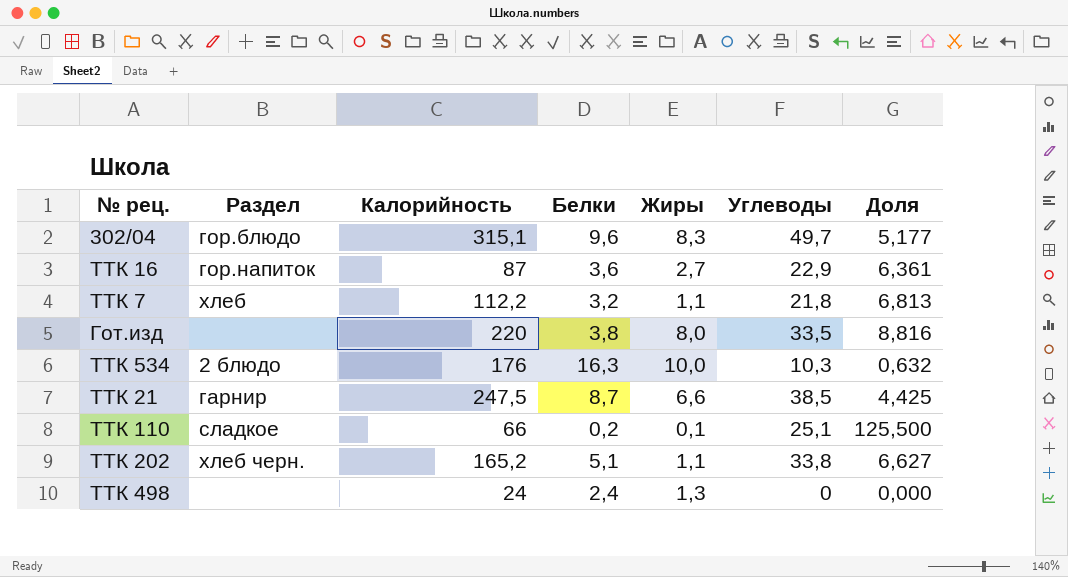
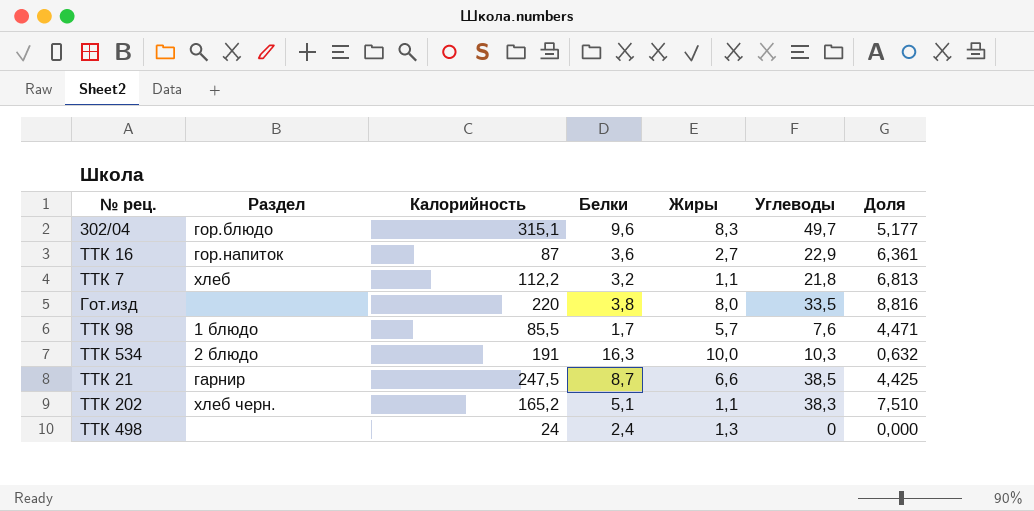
row ТТК 110: сладкое | 66 | 0,2 | 0,1 | 25,1 | 125,500 -> none
row ТТК 98: none -> 1 блюдо | 85,5 | 1,7 | 5,7 | 7,6 | 4,471
ТТК 534 | Калорийность: 176 -> 191
ТТК 202 | Углеводы: 33,8 -> 38,3
ТТК 202 | Доля: 6,627 -> 7,510

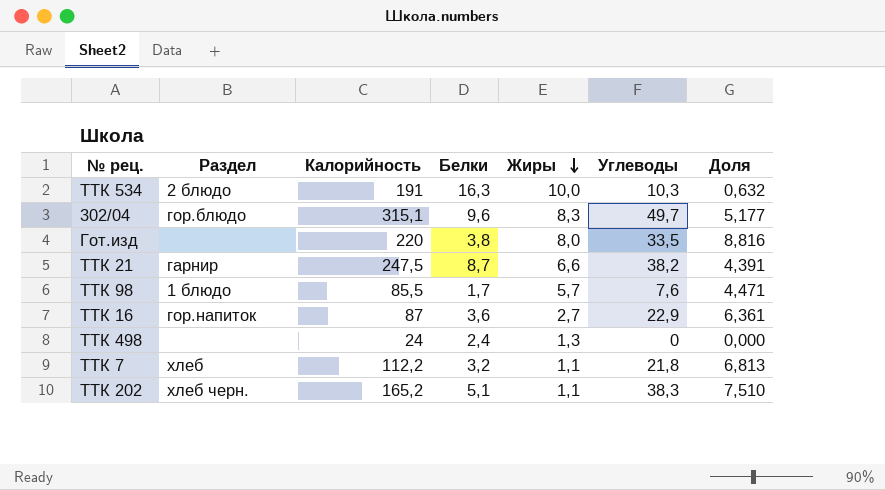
row order: none -> Жиры descending
ТТК 21 | Углеводы: 38,5 -> 38,2
ТТК 21 | Доля: 4,425 -> 4,391

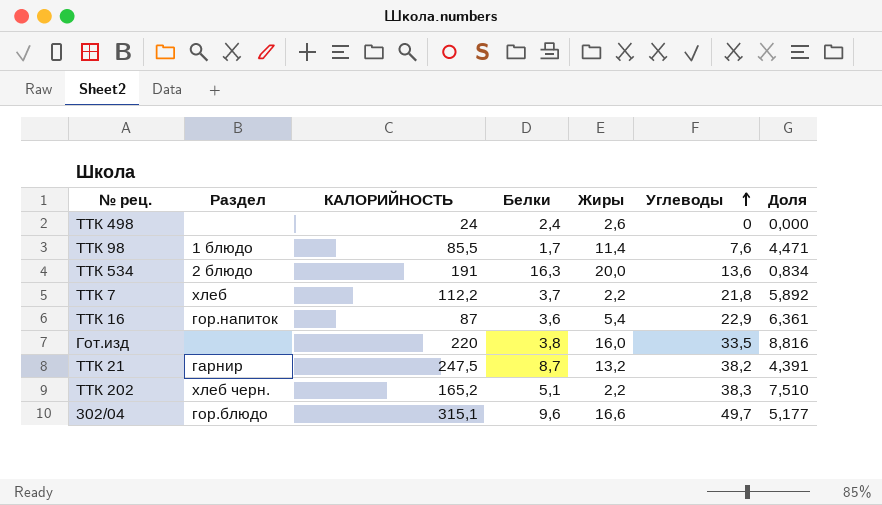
row order: Жиры descending -> Углеводы ascending
column name: Калорийность -> КАЛОРИЙНОСТЬ
ТТК 498 | Жиры: 1,3 -> 2,6
ТТК 98 | Жиры: 5,7 -> 11,4
ТТК 534 | Жиры: 10,0 -> 20,0
ТТК 534 | Углеводы: 10,3 -> 13,6
ТТК 534 | Доля: 0,632 -> 0,834
ТТК 7 | Белки: 3,2 -> 3,7
ТТК 7 | Жиры: 1,1 -> 2,2
ТТК 7 | Доля: 6,813 -> 5,892
ТТК 16 | Жиры: 2,7 -> 5,4
Гот.изд | Жиры: 8,0 -> 16,0
ТТК 21 | Жиры: 6,6 -> 13,2
ТТК 202 | Жиры: 1,1 -> 2,2
302/04 | Жиры: 8,3 -> 16,6

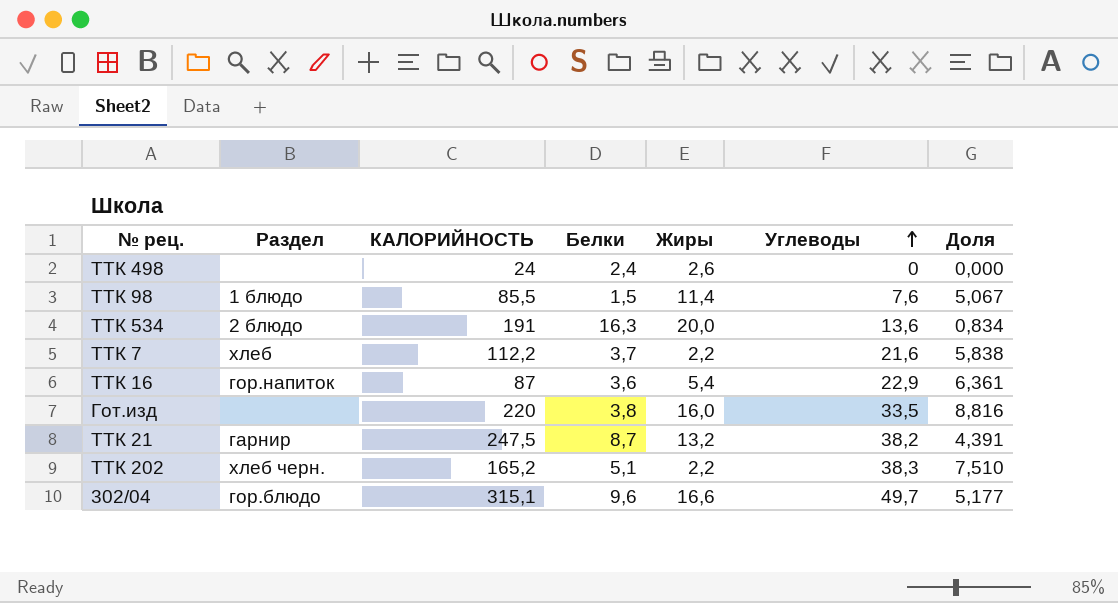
ТТК 98 | Белки: 1,7 -> 1,5
ТТК 98 | Доля: 4,471 -> 5,067
ТТК 7 | Углеводы: 21,8 -> 21,6
ТТК 7 | Доля: 5,892 -> 5,838

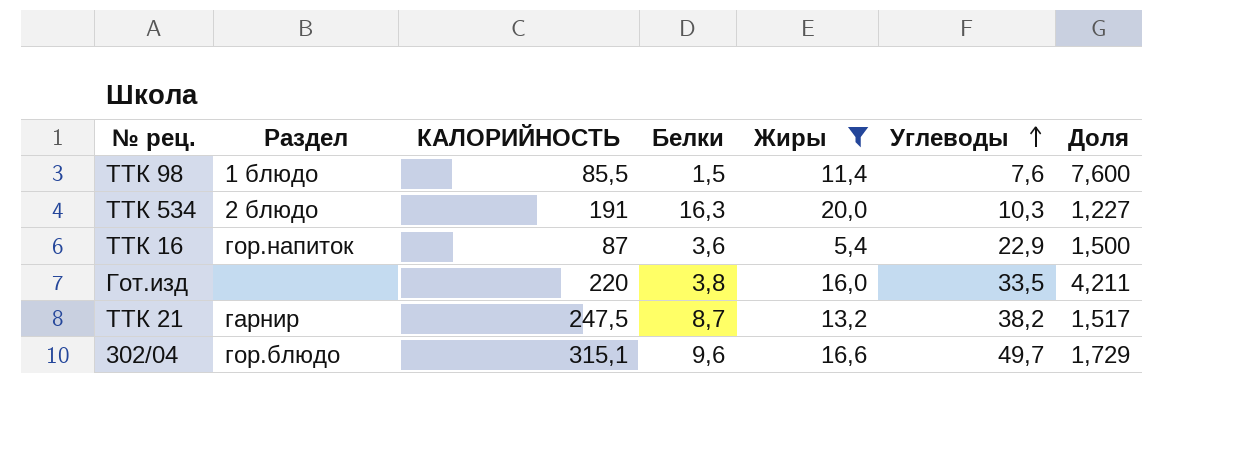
filter: none -> Жиры >= 5,4
column Доля | formula: [Углеводы] / [Белки] -> [Жиры] / [Белки]
ТТК 534 | Углеводы: 13,6 -> 10,3

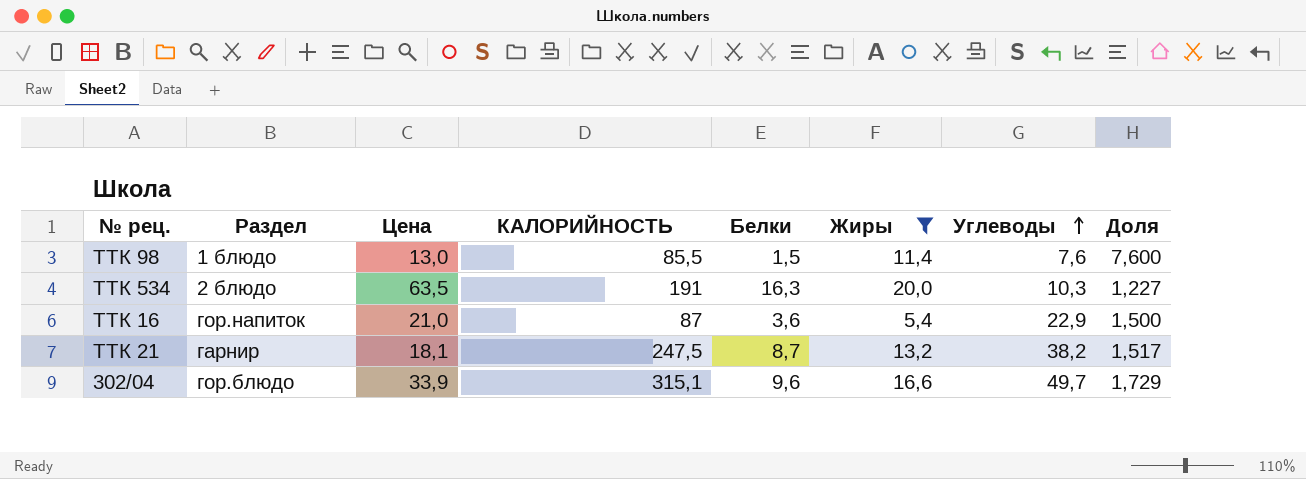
column Цена | position: none -> 3
row Гот.изд: none | 220 | 3,8 | 16,0 | 33,5 | 4,211 -> none

